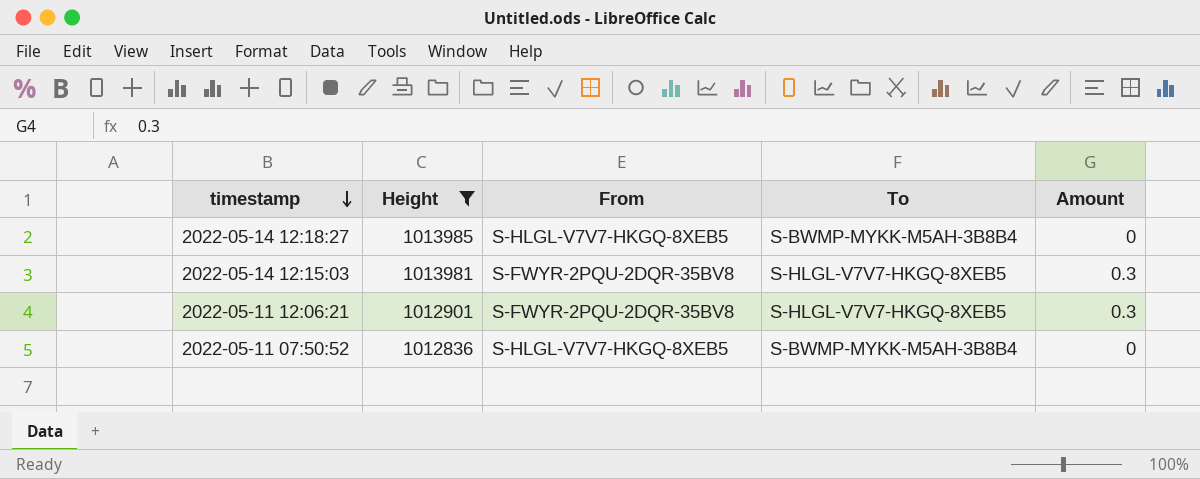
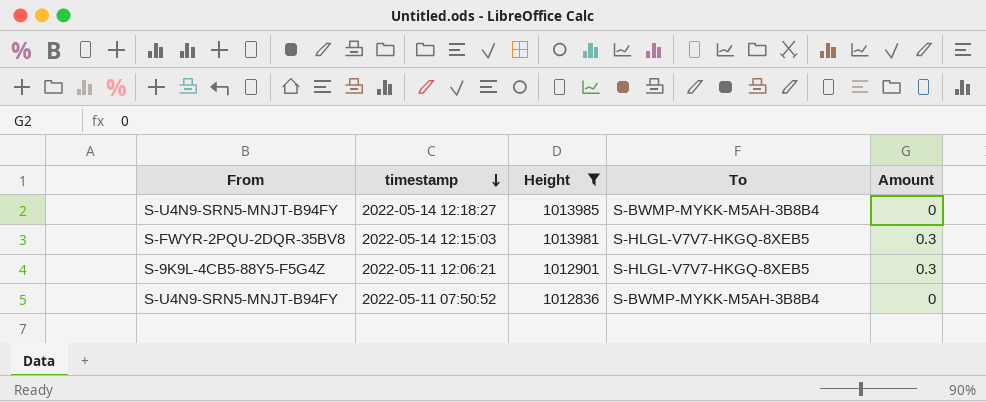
column From | position: 3 -> 1
2022-05-14 12:18:27 | From: S-HLGL-V7V7-HKGQ-8XEB5 -> S-U4N9-SRN5-MNJT-B94FY
2022-05-11 12:06:21 | From: S-FWYR-2PQU-2DQR-35BV8 -> S-9K9L-4CB5-88Y5-F5G4Z
2022-05-11 07:50:52 | From: S-HLGL-V7V7-HKGQ-8XEB5 -> S-U4N9-SRN5-MNJT-B94FY

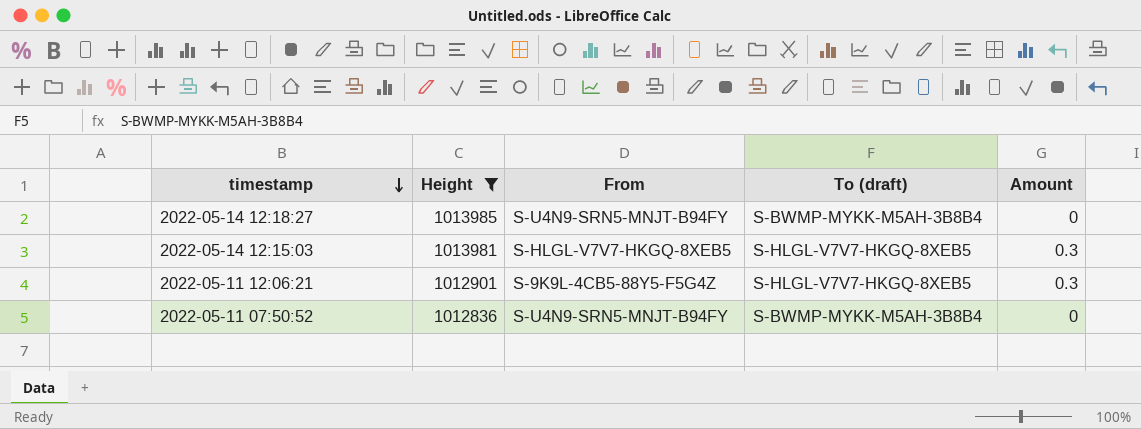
column From | position: 1 -> 3
column name: To -> To (draft)
2022-05-14 12:15:03 | From: S-FWYR-2PQU-2DQR-35BV8 -> S-HLGL-V7V7-HKGQ-8XEB5

